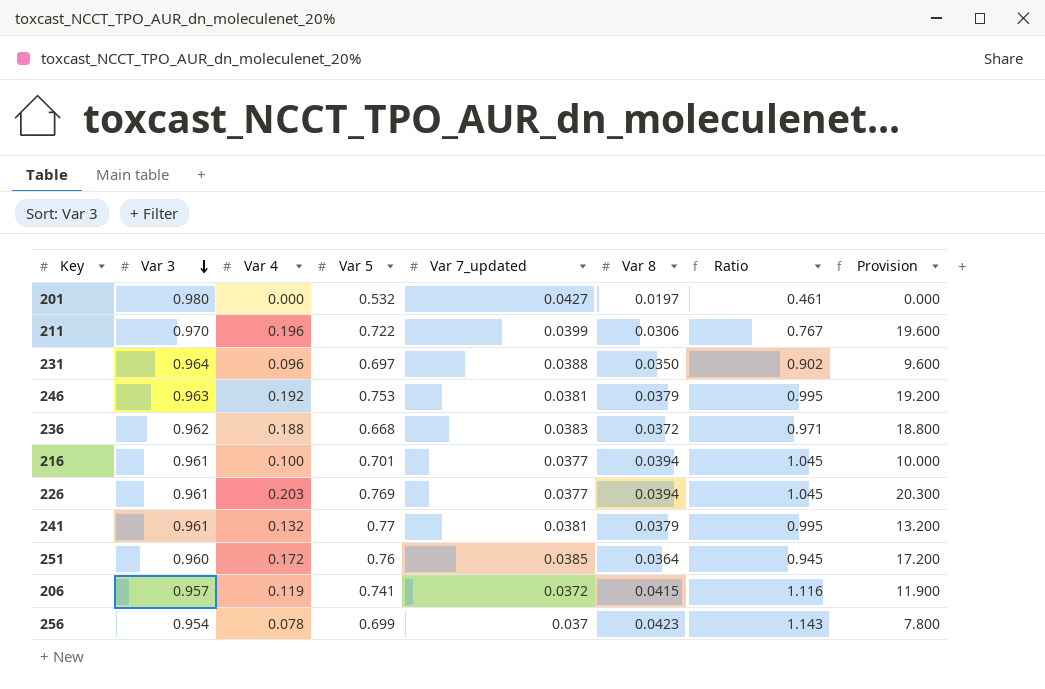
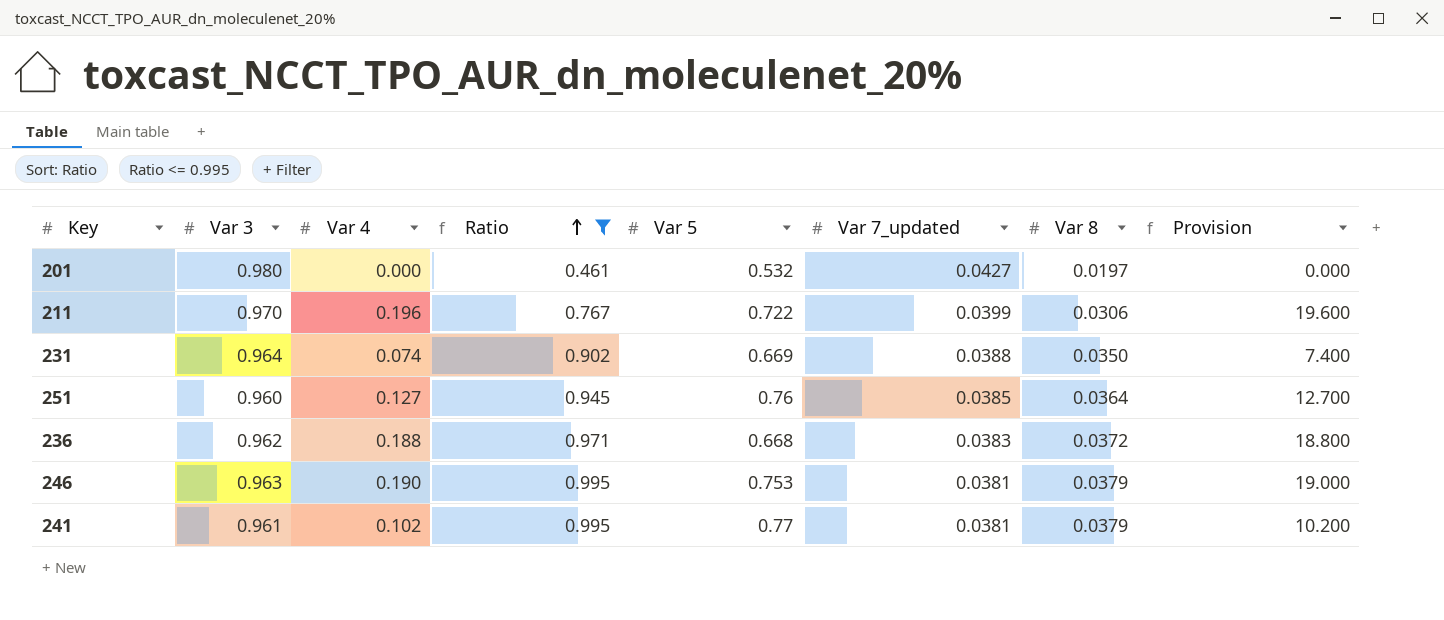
filter: none -> Ratio <= 0.995
row order: Var 3 descending -> Ratio ascending
column Ratio | position: 7 -> 4
231 | Var 4: 0.096 -> 0.074
231 | Var 5: 0.697 -> 0.669
231 | Provision: 9.600 -> 7.400
251 | Var 4: 0.172 -> 0.127
251 | Provision: 17.200 -> 12.700
246 | Var 4: 0.192 -> 0.190
246 | Provision: 19.200 -> 19.000
241 | Var 4: 0.132 -> 0.102
241 | Provision: 13.200 -> 10.200

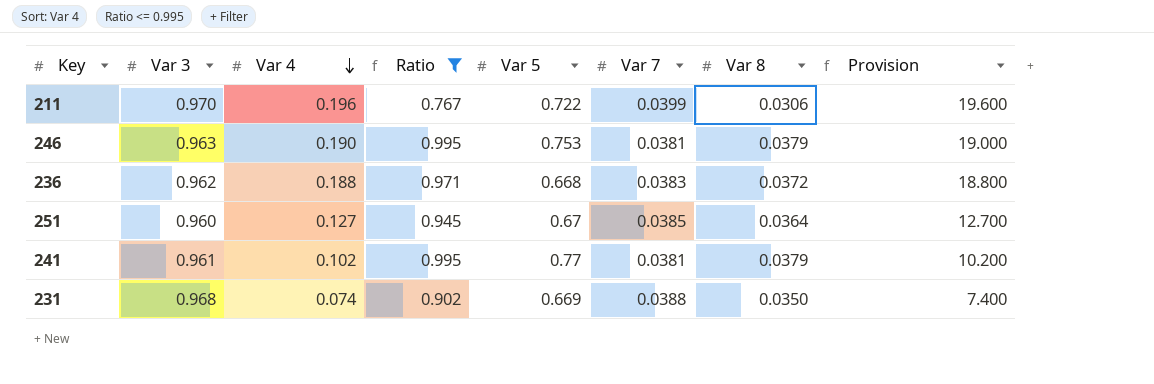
row order: Ratio ascending -> Var 4 descending
column name: Var 7_updated -> Var 7
row 201: 0.980 | 0.000 | 0.461 | 0.532 | 0.0427 | 0.0197 | 0.000 -> none
251 | Var 5: 0.76 -> 0.67
231 | Var 3: 0.964 -> 0.968

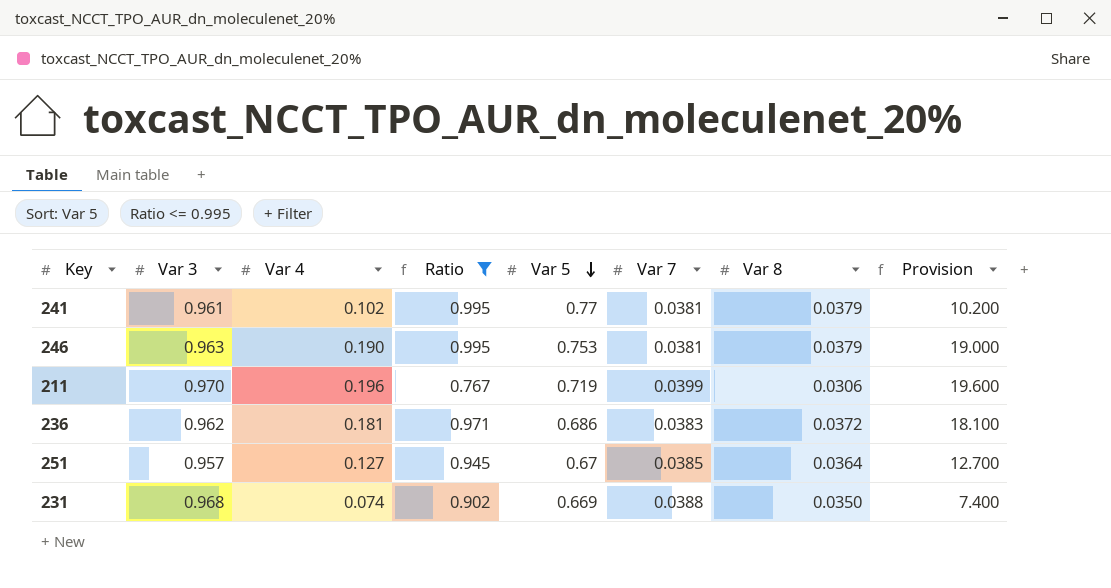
row order: Var 4 descending -> Var 5 descending
211 | Var 5: 0.722 -> 0.719
236 | Var 4: 0.188 -> 0.181
236 | Var 5: 0.668 -> 0.686
236 | Provision: 18.800 -> 18.100
251 | Var 3: 0.960 -> 0.957

